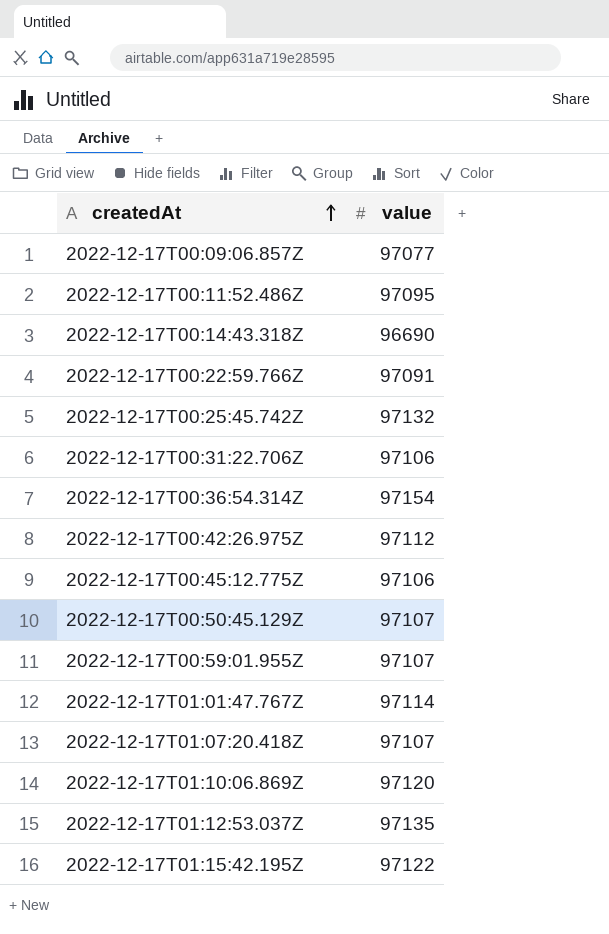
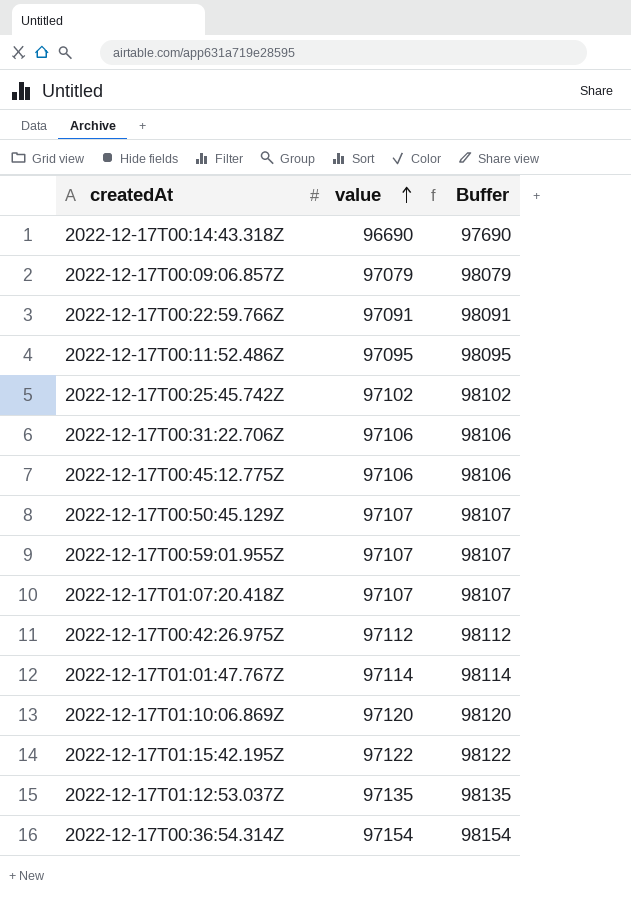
row order: createdAt ascending -> value ascending
column Buffer | formula: none -> [value] + 1000
2022-12-17T00:09:06.857Z | value: 97077 -> 97079
2022-12-17T00:25:45.742Z | value: 97132 -> 97102

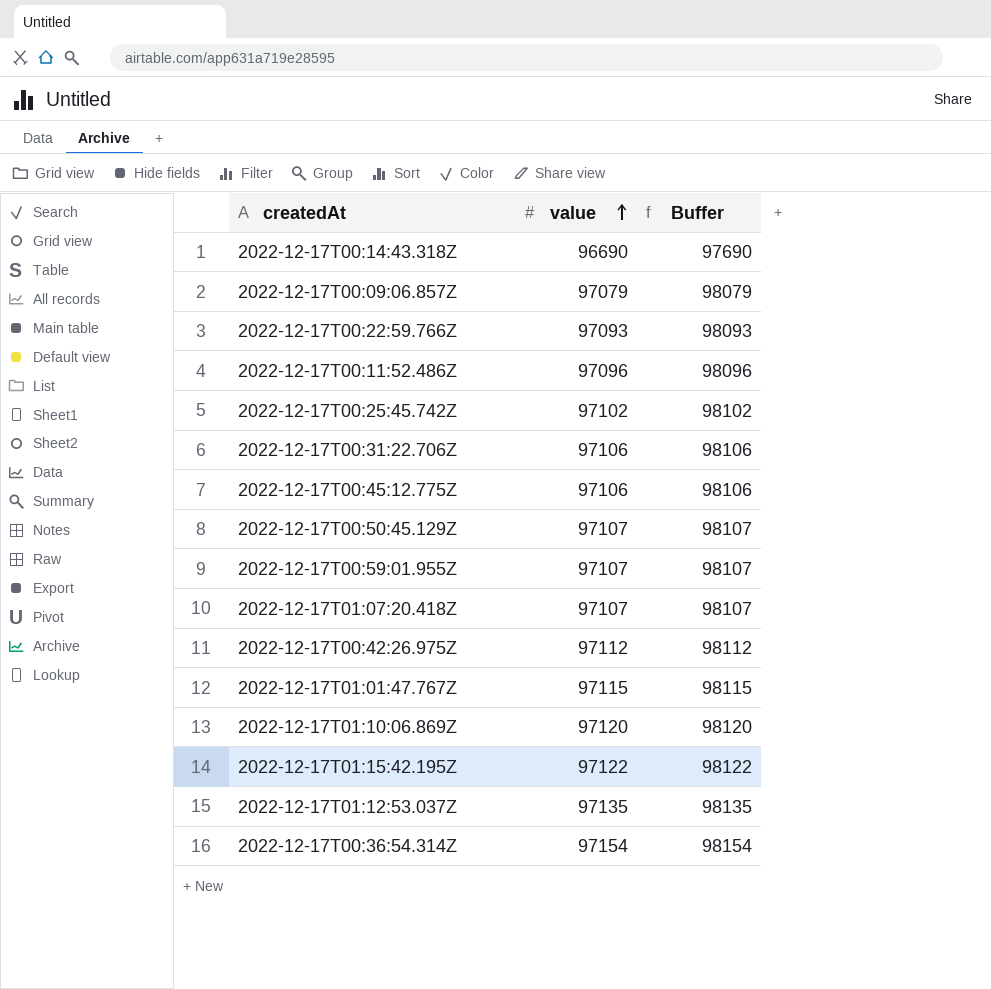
2022-12-17T00:22:59.766Z | value: 97091 -> 97093
2022-12-17T00:22:59.766Z | Buffer: 98091 -> 98093
2022-12-17T00:11:52.486Z | value: 97095 -> 97096
2022-12-17T00:11:52.486Z | Buffer: 98095 -> 98096
2022-12-17T01:01:47.767Z | value: 97114 -> 97115
2022-12-17T01:01:47.767Z | Buffer: 98114 -> 98115

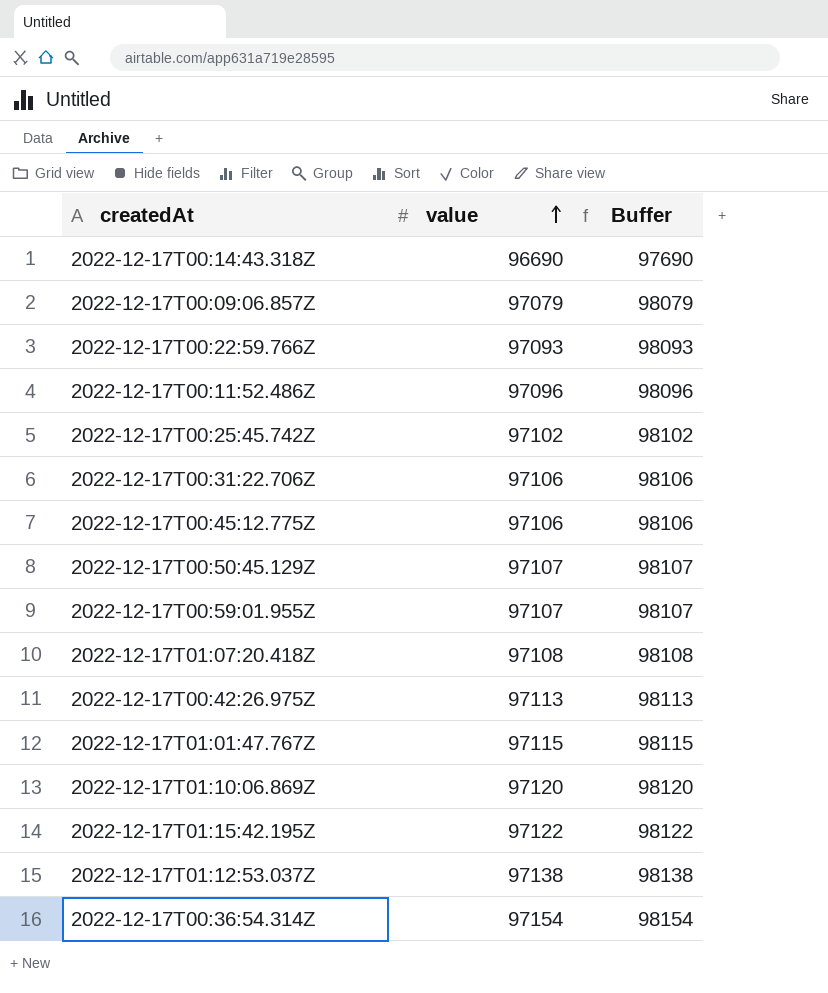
2022-12-17T01:07:20.418Z | value: 97107 -> 97108
2022-12-17T01:07:20.418Z | Buffer: 98107 -> 98108
2022-12-17T00:42:26.975Z | value: 97112 -> 97113
2022-12-17T00:42:26.975Z | Buffer: 98112 -> 98113
2022-12-17T01:12:53.037Z | value: 97135 -> 97138
2022-12-17T01:12:53.037Z | Buffer: 98135 -> 98138

